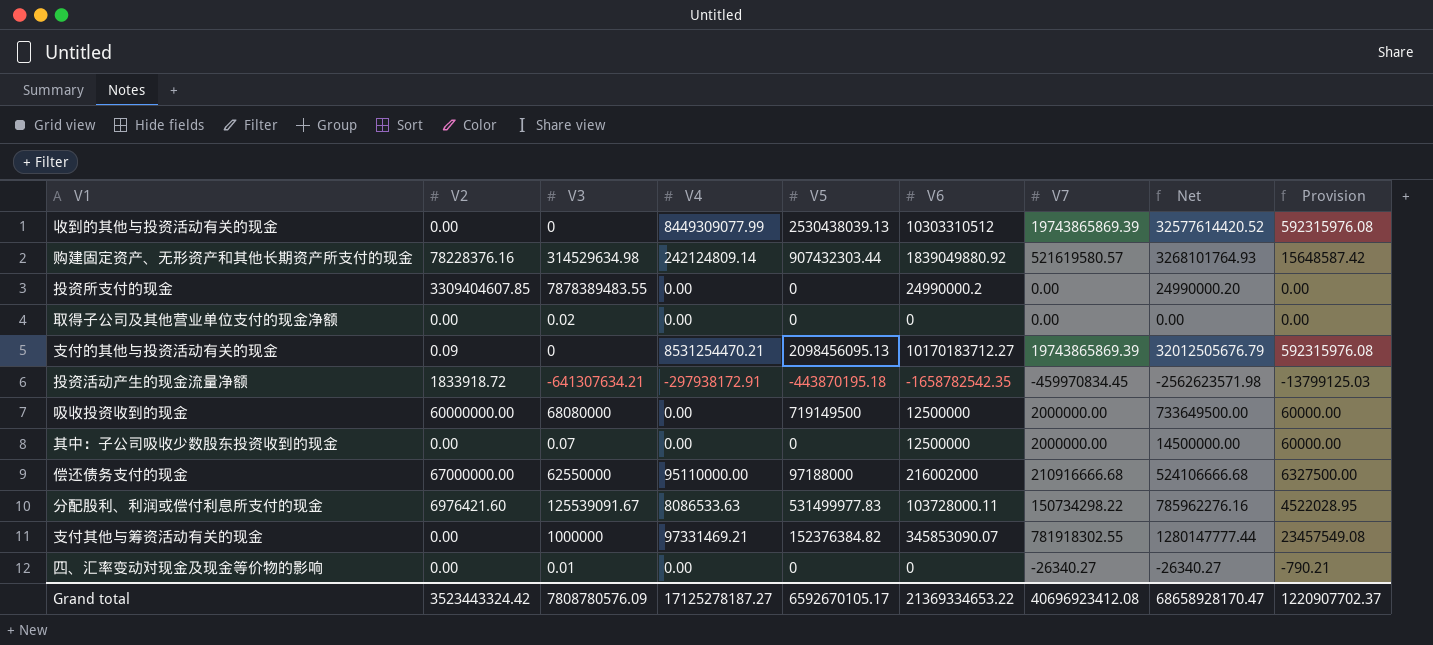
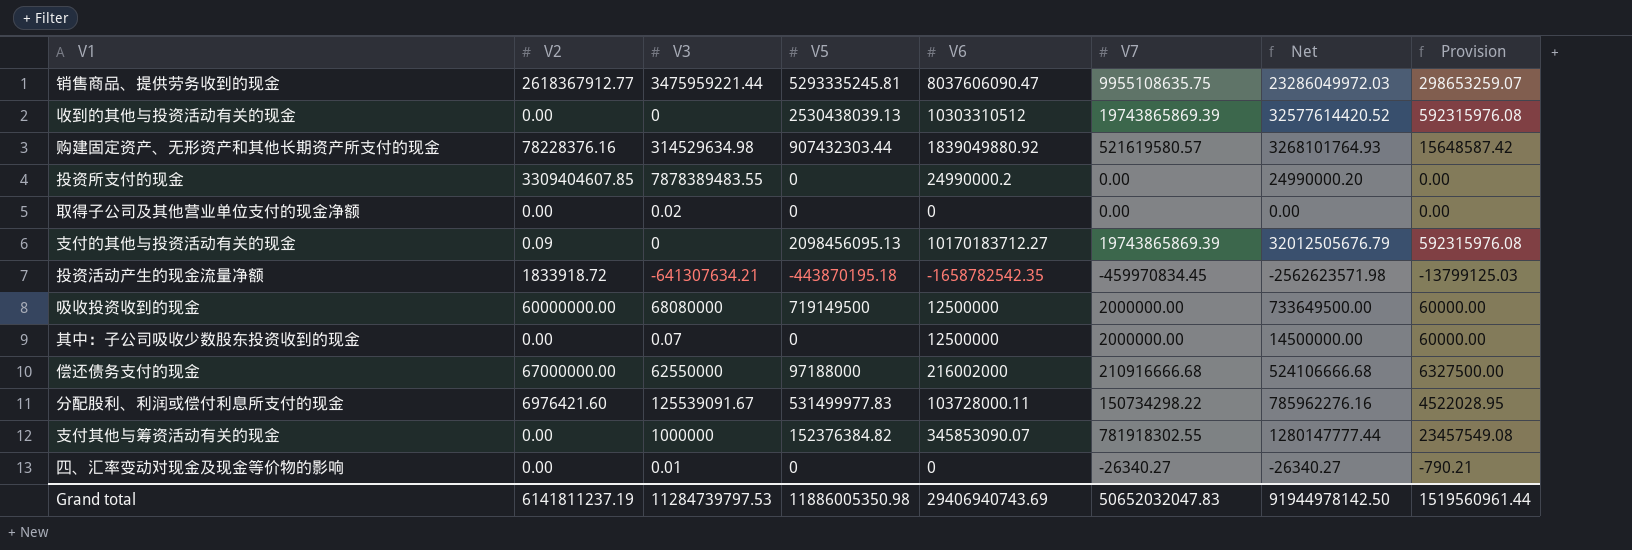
column V4 | position: 4 -> none
row 销售商品、提供劳务收到的现金: none -> 2618367912.77 | 3475959221.44 | 5293335245.81 | 8037606090.47 | 9955108635.75 | 23286049972.03 | 298653259.07
Grand total | V2: 3523443324.42 -> 6141811237.19
Grand total | V3: 7808780576.09 -> 11284739797.53
Grand total | V5: 6592670105.17 -> 11886005350.98
Grand total | V6: 21369334653.22 -> 29406940743.69
Grand total | V7: 40696923412.08 -> 50652032047.83
Grand total | Net: 68658928170.47 -> 91944978142.50
Grand total | Provision: 1220907702.37 -> 1519560961.44

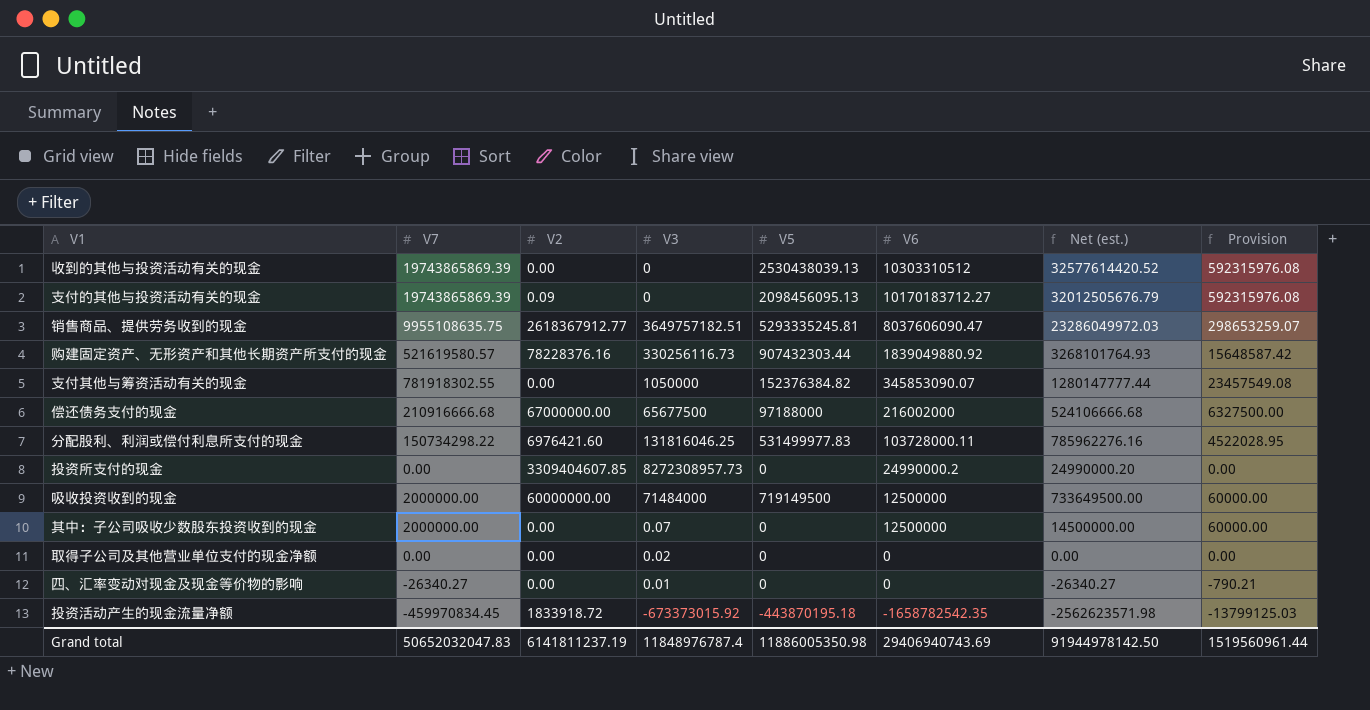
row order: none -> V6 descending
column V7 | position: 6 -> 2
column name: Net -> Net (est.)
销售商品、提供劳务收到的现金 | V3: 3475959221.44 -> 3649757182.51
购建固定资产、无形资产和其他长期资产所支付的现金 | V3: 314529634.98 -> 330256116.73
支付其他与筹资活动有关的现金 | V3: 1000000 -> 1050000
偿还债务支付的现金 | V3: 62550000 -> 65677500
分配股利、利润或偿付利息所支付的现金 | V3: 125539091.67 -> 131816046.25
投资所支付的现金 | V3: 7878389483.55 -> 8272308957.73
吸收投资收到的现金 | V3: 68080000 -> 71484000
投资活动产生的现金流量净额 | V3: -641307634.21 -> -673373015.92
Grand total | V3: 11284739797.53 -> 11848976787.4

